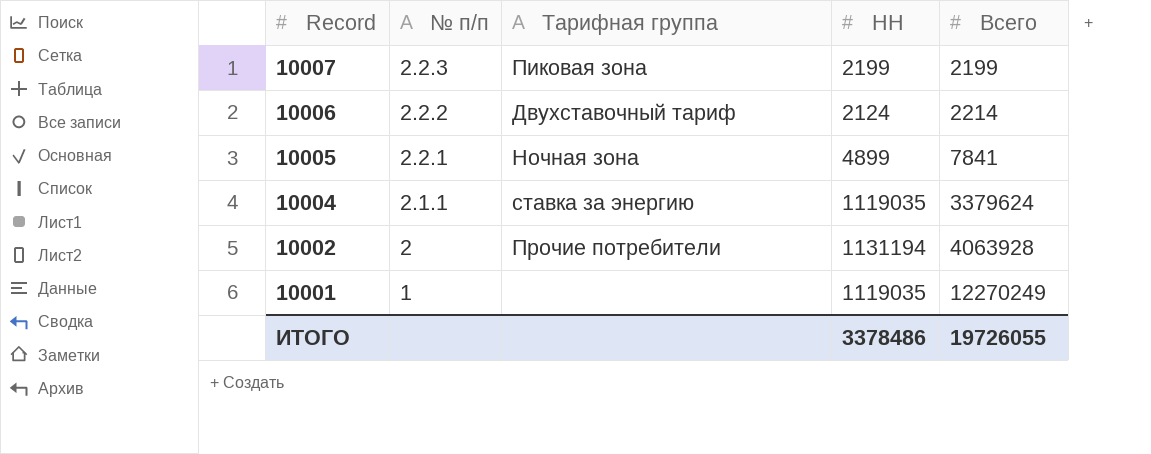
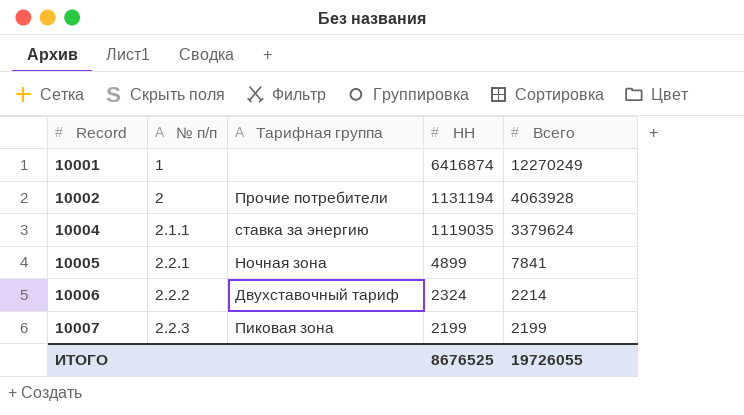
row order: Record descending -> Record ascending
10001 | НН: 1119035 -> 6416874
10006 | НН: 2124 -> 2324
ИТОГО | НН: 3378486 -> 8676525

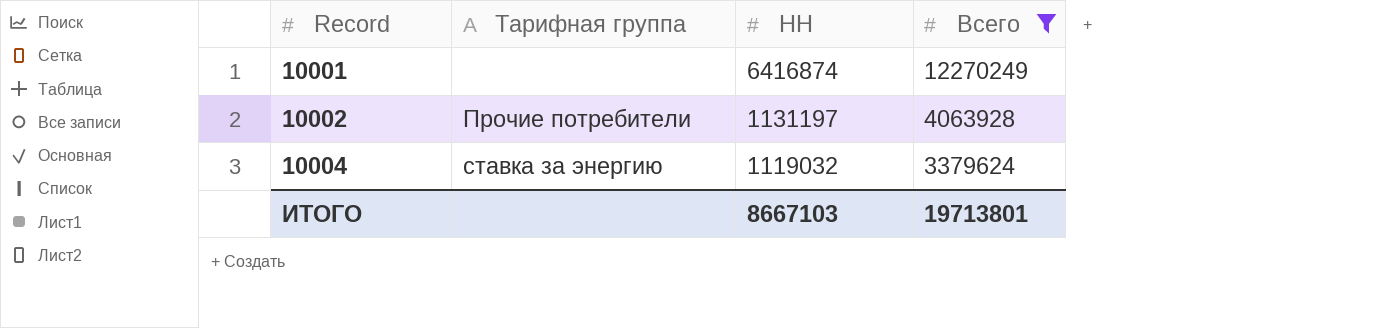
filter: none -> Всего >= 3379624
column № п/п | position: 2 -> none
10002 | НН: 1131194 -> 1131197
10004 | НН: 1119035 -> 1119032
ИТОГО | НН: 8676525 -> 8667103
ИТОГО | Всего: 19726055 -> 19713801

